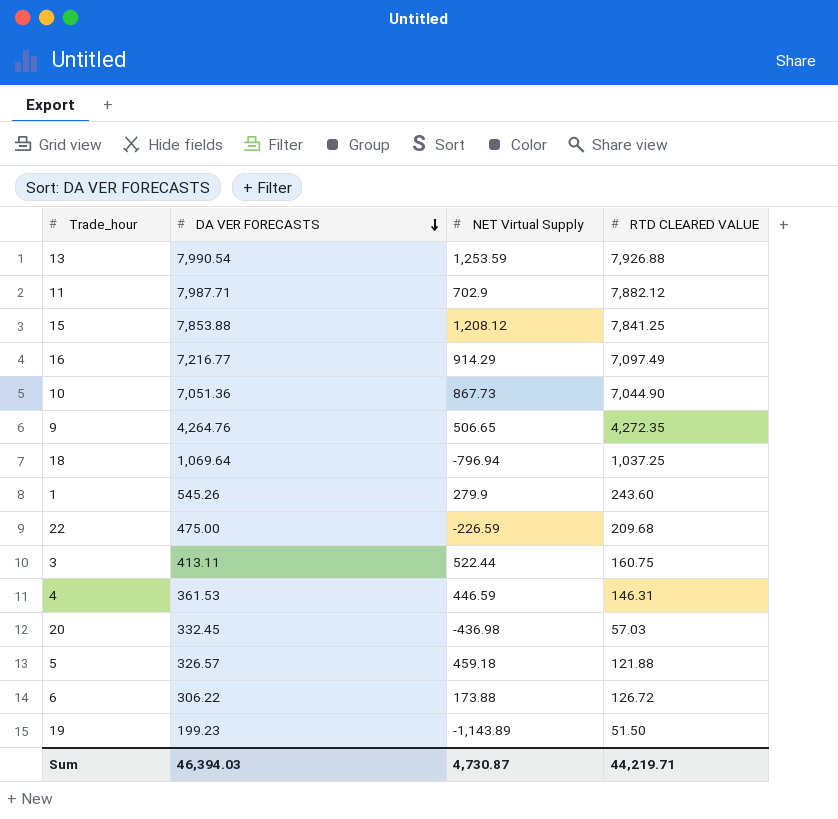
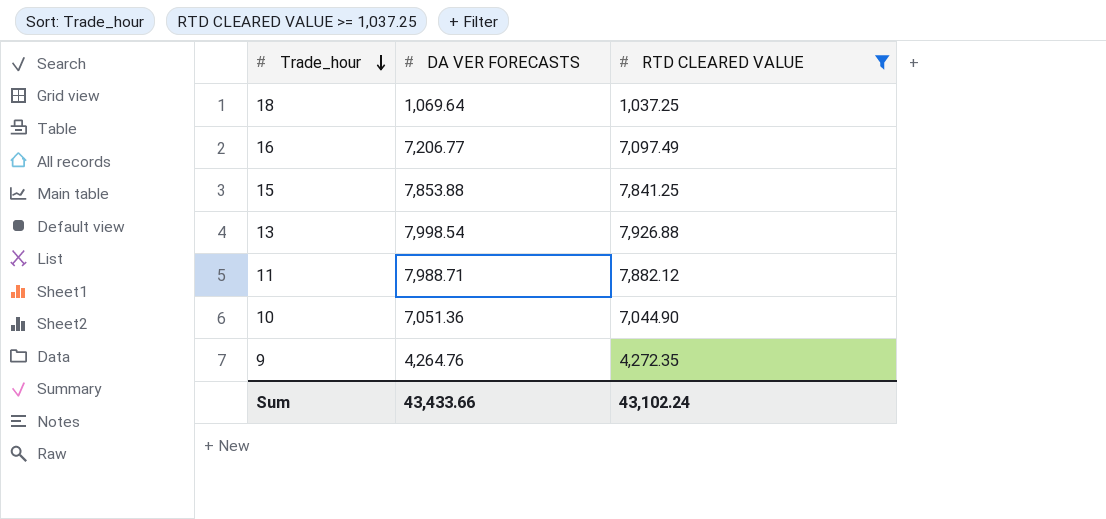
filter: none -> RTD CLEARED VALUE >= 1,037.25
row order: DA VER FORECASTS descending -> Trade_hour descending
column NET Virtual Supply | position: 3 -> none
16 | DA VER FORECASTS: 7,216.77 -> 7,206.77
13 | DA VER FORECASTS: 7,990.54 -> 7,998.54
11 | DA VER FORECASTS: 7,987.71 -> 7,988.71
Sum | DA VER FORECASTS: 46,394.03 -> 43,433.66
Sum | RTD CLEARED VALUE: 44,219.71 -> 43,102.24

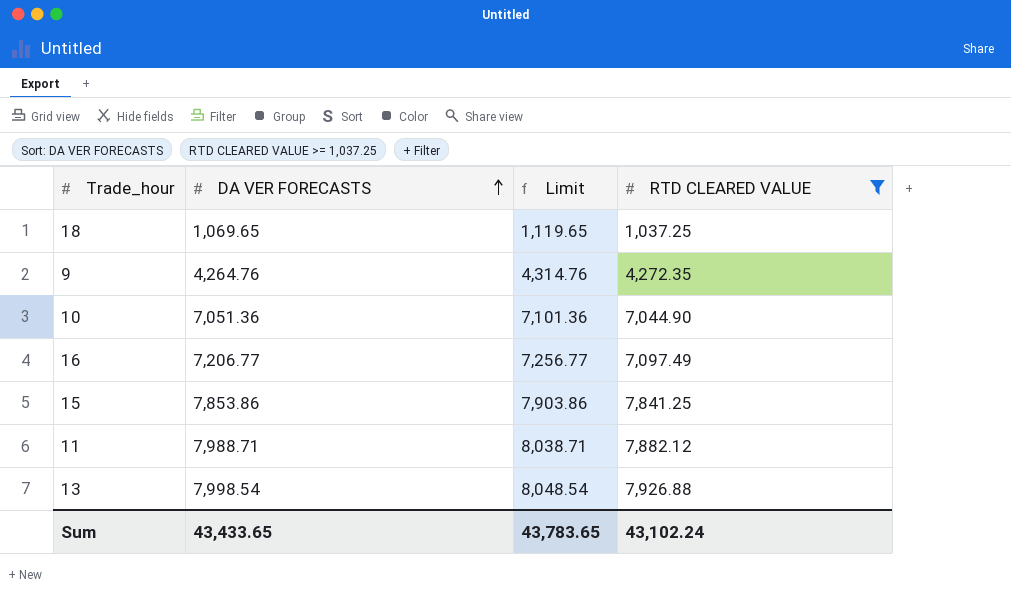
row order: Trade_hour descending -> DA VER FORECASTS ascending
column Limit | formula: none -> [DA VER FORECASTS] + 50
18 | DA VER FORECASTS: 1,069.64 -> 1,069.65
15 | DA VER FORECASTS: 7,853.88 -> 7,853.86
Sum | DA VER FORECASTS: 43,433.66 -> 43,433.65

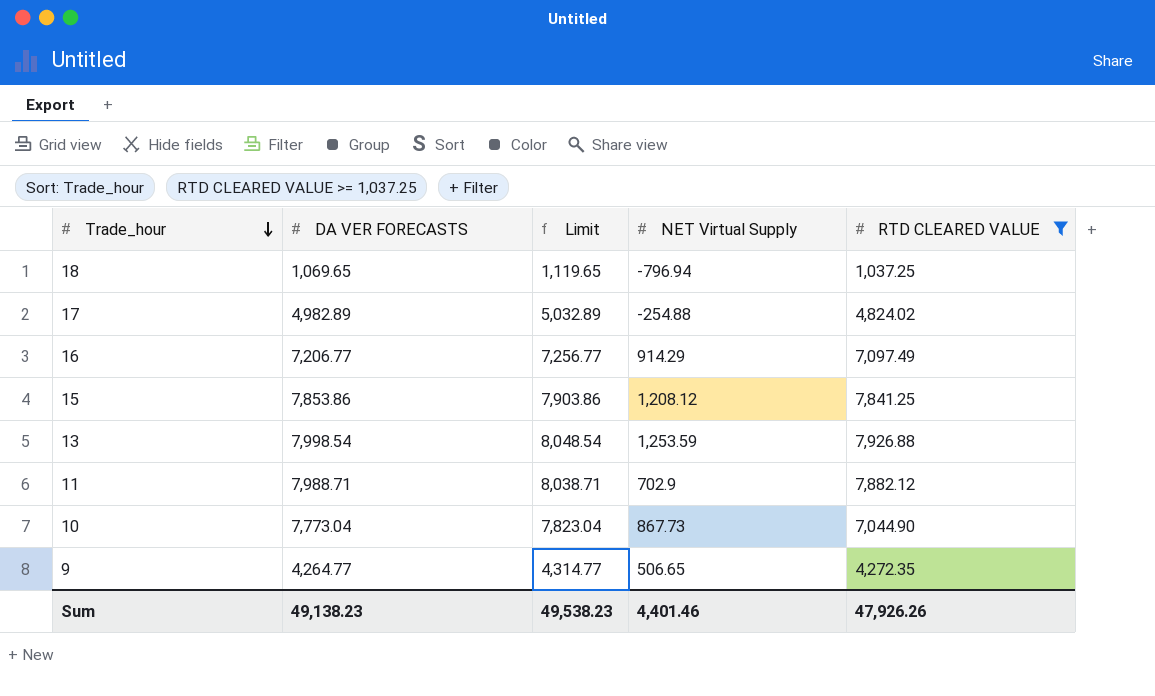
row order: DA VER FORECASTS ascending -> Trade_hour descending
column NET Virtual Supply | position: none -> 4
row 17: none -> 4,982.89 | 5,032.89 | -254.88 | 4,824.02
10 | DA VER FORECASTS: 7,051.36 -> 7,773.04
10 | Limit: 7,101.36 -> 7,823.04
9 | DA VER FORECASTS: 4,264.76 -> 4,264.77
9 | Limit: 4,314.76 -> 4,314.77
Sum | DA VER FORECASTS: 43,433.65 -> 49,138.23
Sum | Limit: 43,783.65 -> 49,538.23
Sum | RTD CLEARED VALUE: 43,102.24 -> 47,926.26

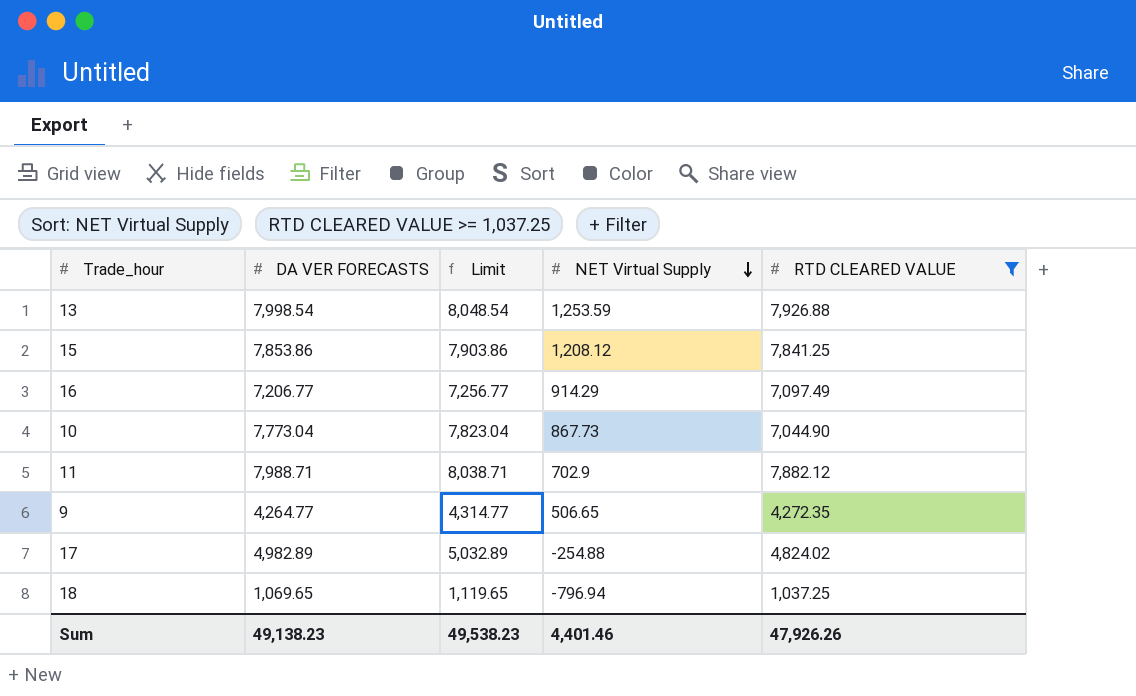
row order: Trade_hour descending -> NET Virtual Supply descending

